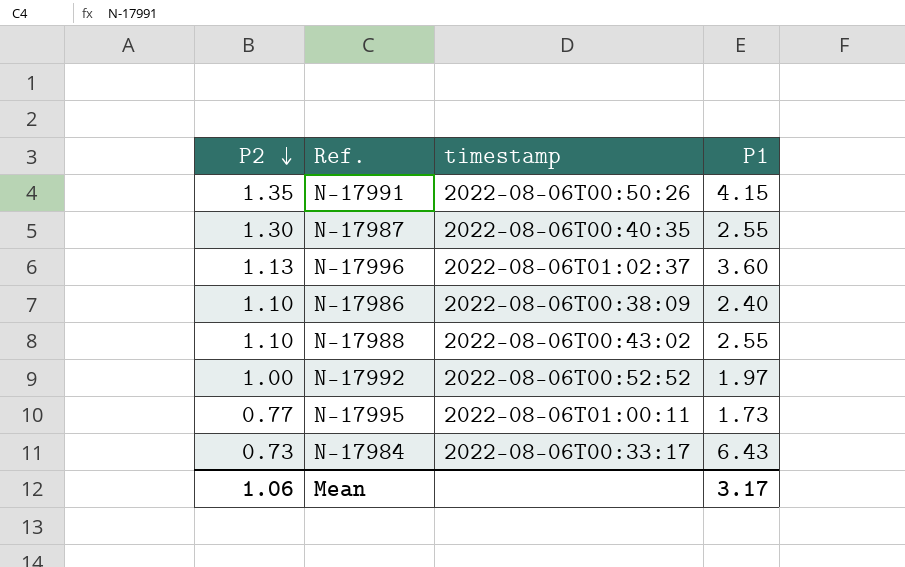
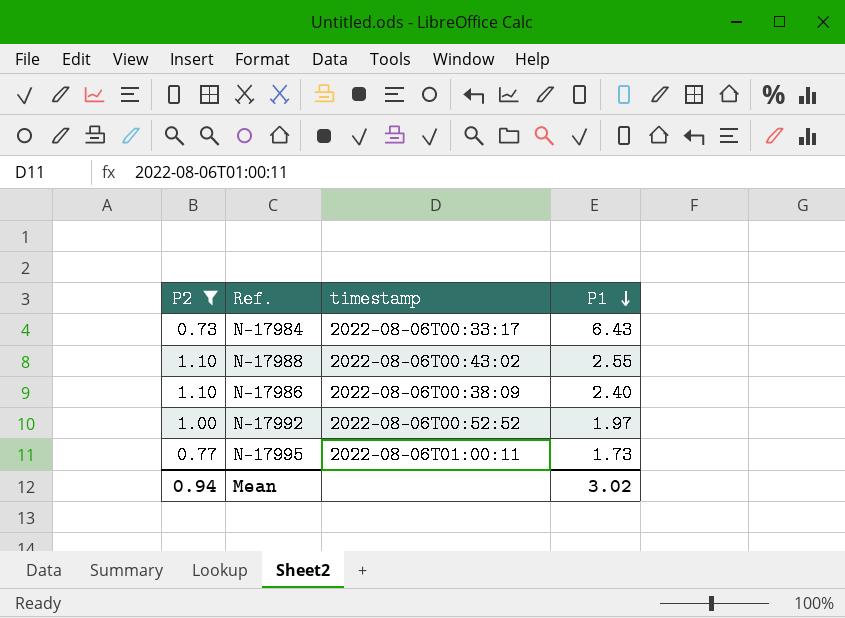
filter: none -> P2 <= 1.10
row order: P2 descending -> P1 descending
Mean | P2: 1.06 -> 0.94
Mean | P1: 3.17 -> 3.02

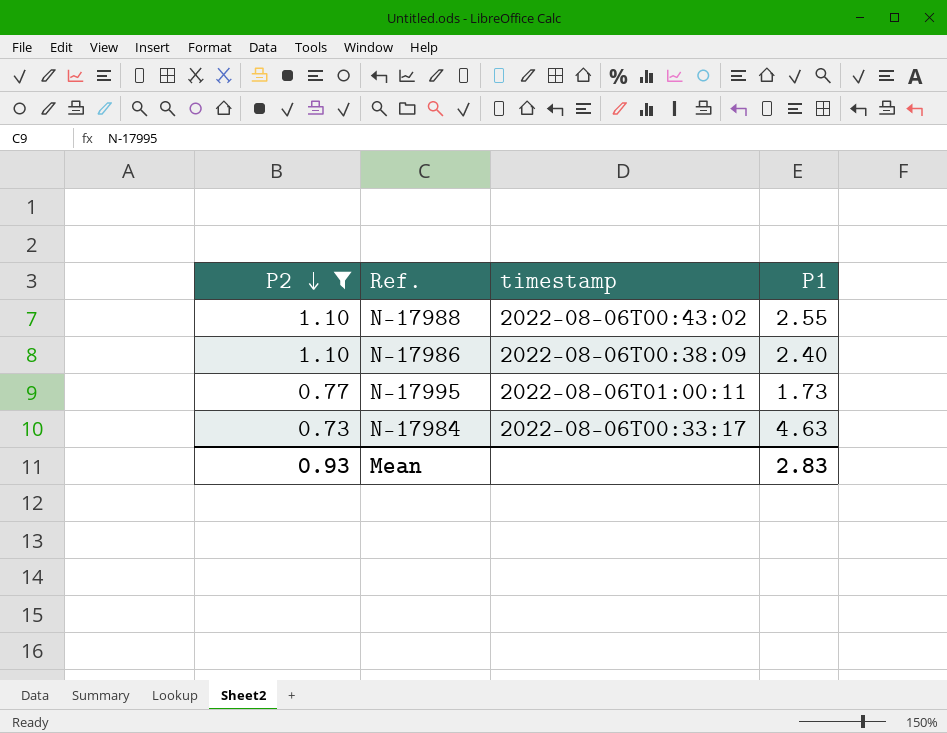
row order: P1 descending -> P2 descending
row N-17992: 1.00 | 2022-08-06T00:52:52 | 1.97 -> none
N-17984 | P1: 6.43 -> 4.63
Mean | P2: 0.94 -> 0.93
Mean | P1: 3.02 -> 2.83

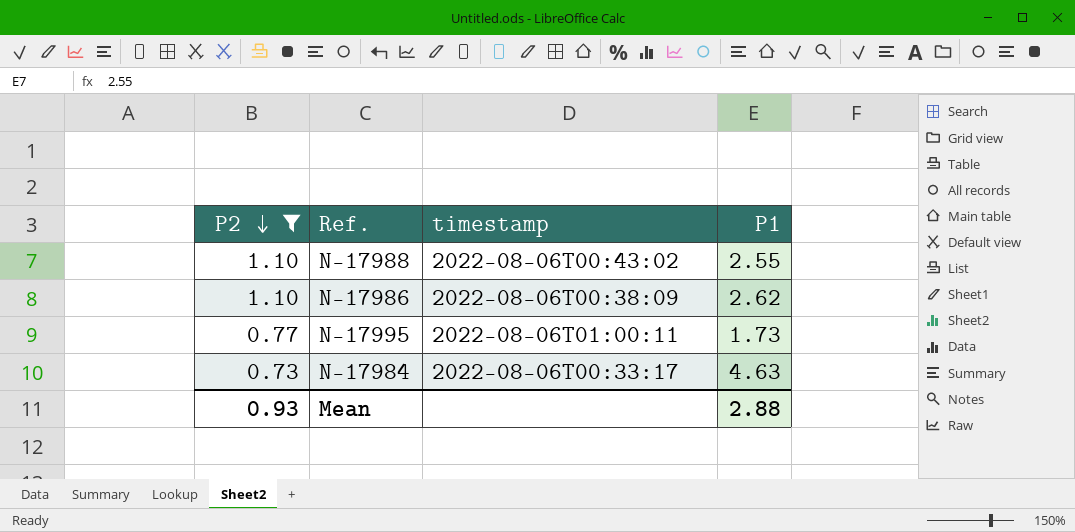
N-17986 | P1: 2.40 -> 2.62
Mean | P1: 2.83 -> 2.88

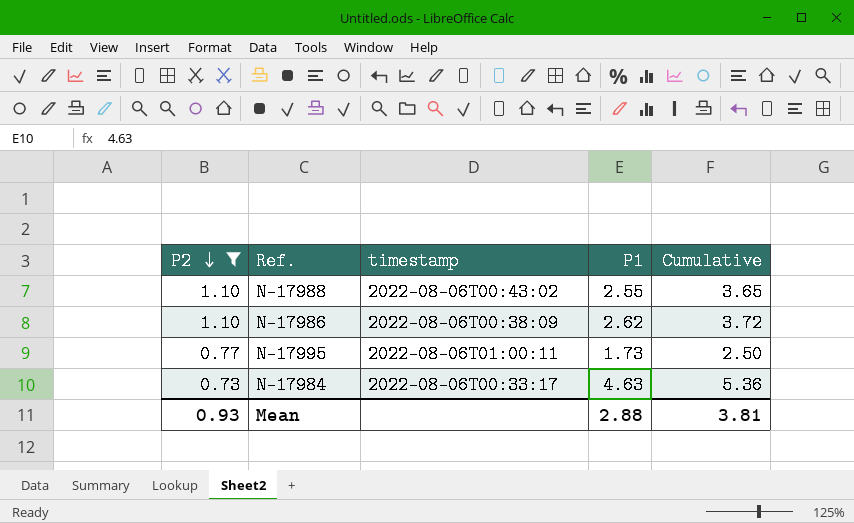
column Cumulative | formula: none -> [P2] + [P1]

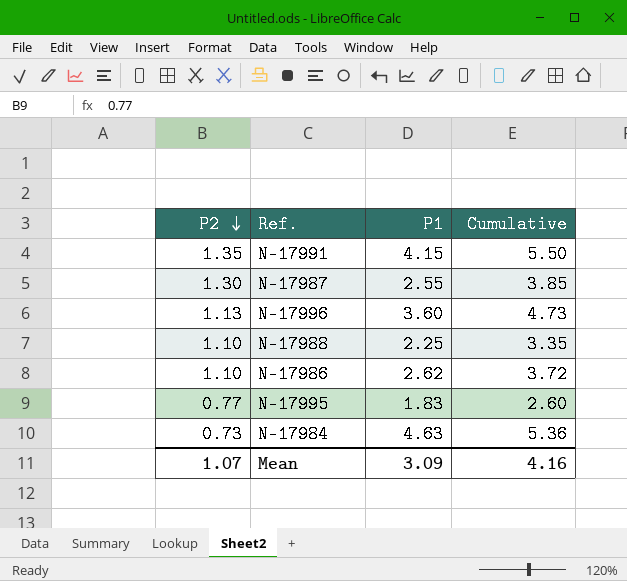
filter: P2 <= 1.10 -> none
column timestamp | position: 3 -> none
N-17988 | P1: 2.55 -> 2.25
N-17988 | Cumulative: 3.65 -> 3.35
N-17995 | P1: 1.73 -> 1.83
N-17995 | Cumulative: 2.50 -> 2.60
Mean | P2: 0.93 -> 1.07
Mean | P1: 2.88 -> 3.09
Mean | Cumulative: 3.81 -> 4.16

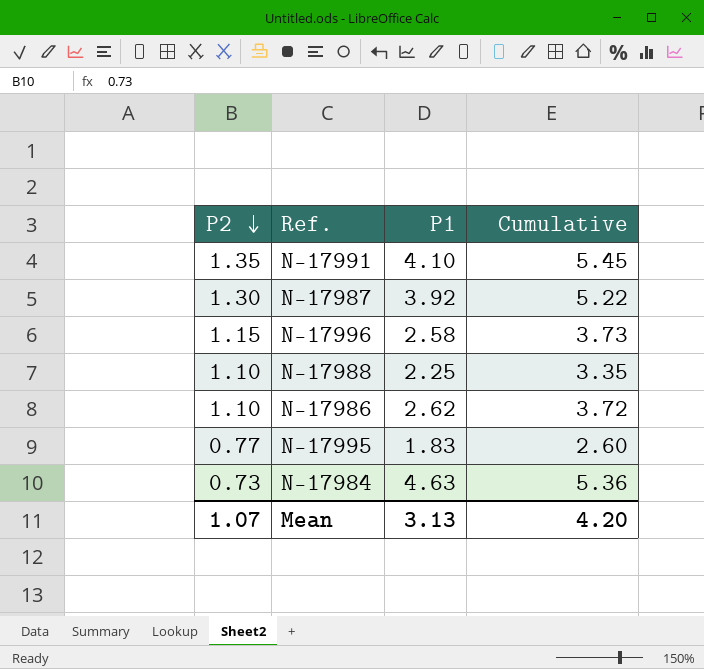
N-17991 | P1: 4.15 -> 4.10
N-17991 | Cumulative: 5.50 -> 5.45
N-17987 | P1: 2.55 -> 3.92
N-17987 | Cumulative: 3.85 -> 5.22
N-17996 | P2: 1.13 -> 1.15
N-17996 | P1: 3.60 -> 2.58
N-17996 | Cumulative: 4.73 -> 3.73
Mean | P1: 3.09 -> 3.13
Mean | Cumulative: 4.16 -> 4.20

